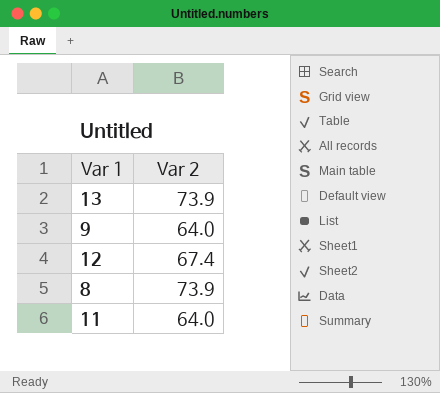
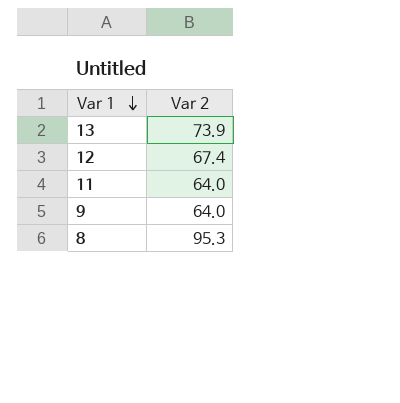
row order: none -> Var 1 descending
8 | Var 2: 73.9 -> 95.3

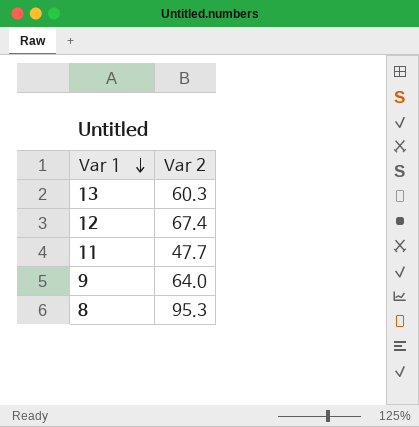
13 | Var 2: 73.9 -> 60.3
11 | Var 2: 64.0 -> 47.7

